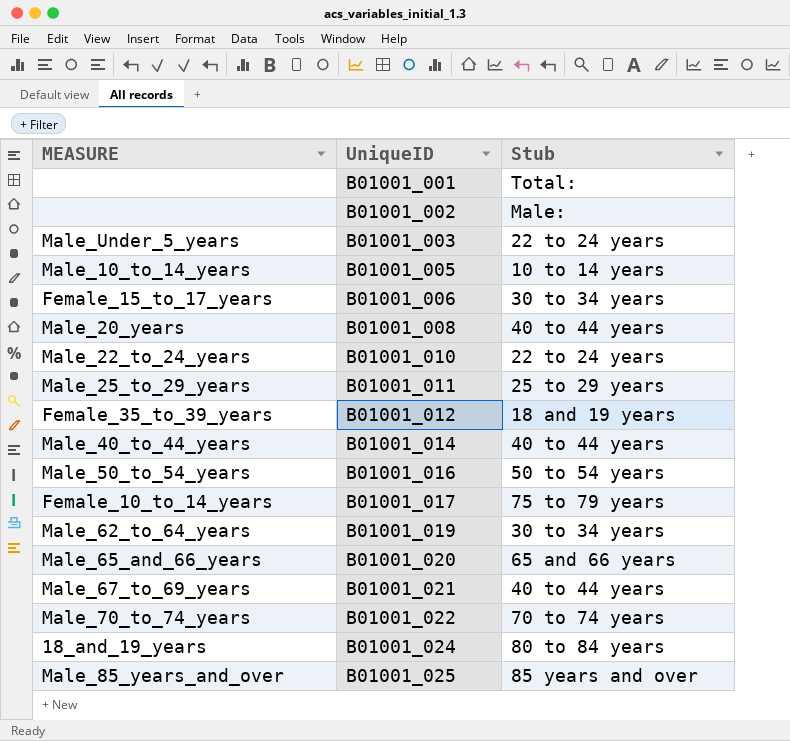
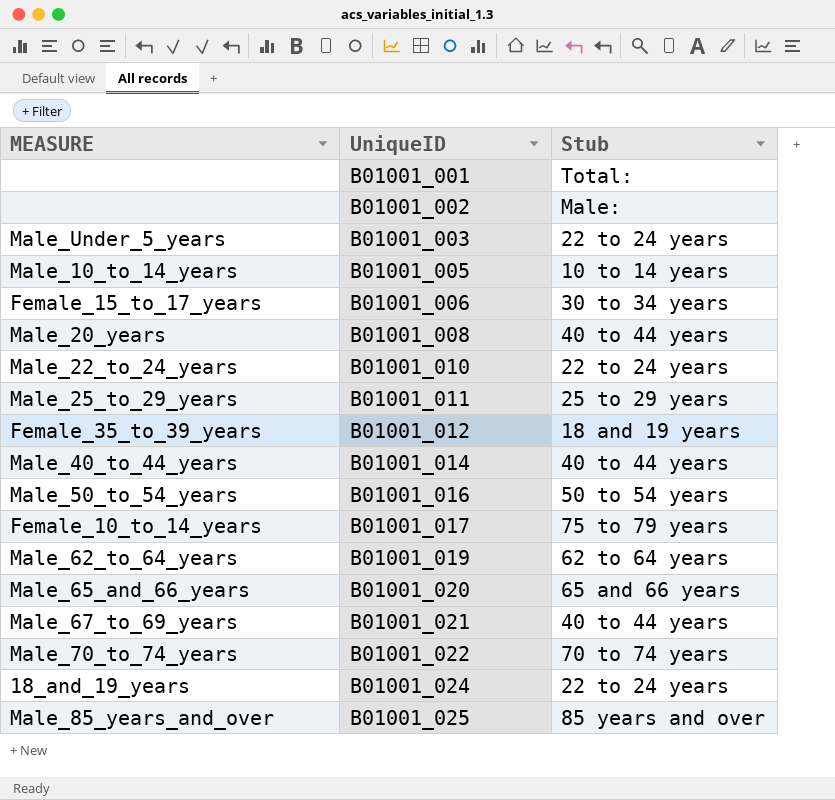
B01001_019 | Stub: 30 to 34 years -> 62 to 64 years
B01001_024 | Stub: 80 to 84 years -> 22 to 24 years

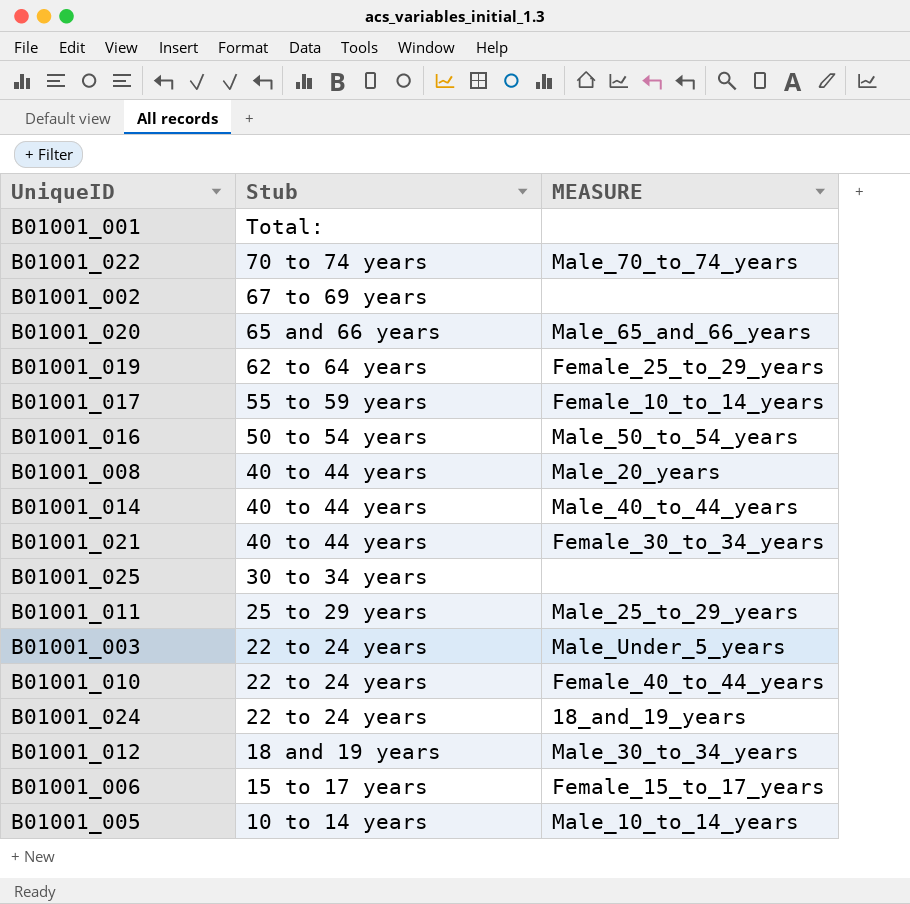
row order: UniqueID ascending -> Stub descending
column MEASURE | position: 1 -> 3
B01001_002 | Stub: Male: -> 67 to 69 years
B01001_019 | MEASURE: Male_62_to_64_years -> Female_25_to_29_years
B01001_017 | Stub: 75 to 79 years -> 55 to 59 years
B01001_021 | MEASURE: Male_67_to_69_years -> Female_30_to_34_years
B01001_025 | Stub: 85 years and over -> 30 to 34 years
B01001_025 | MEASURE: Male_85_years_and_over -> none
B01001_010 | MEASURE: Male_22_to_24_years -> Female_40_to_44_years
B01001_012 | MEASURE: Female_35_to_39_years -> Male_30_to_34_years
B01001_006 | Stub: 30 to 34 years -> 15 to 17 years

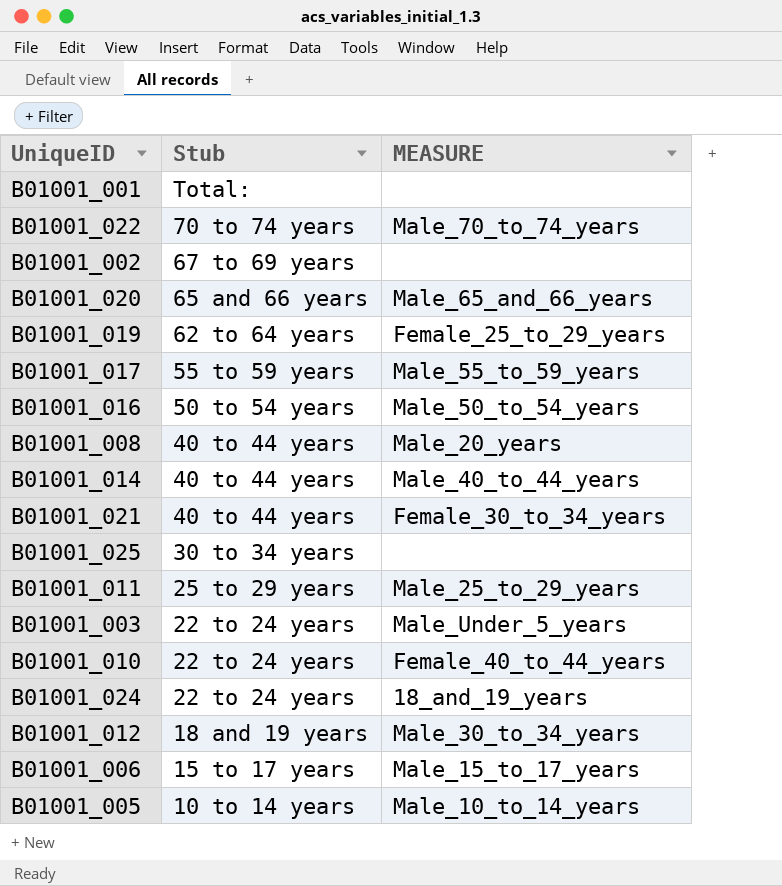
B01001_017 | MEASURE: Female_10_to_14_years -> Male_55_to_59_years
B01001_006 | MEASURE: Female_15_to_17_years -> Male_15_to_17_years

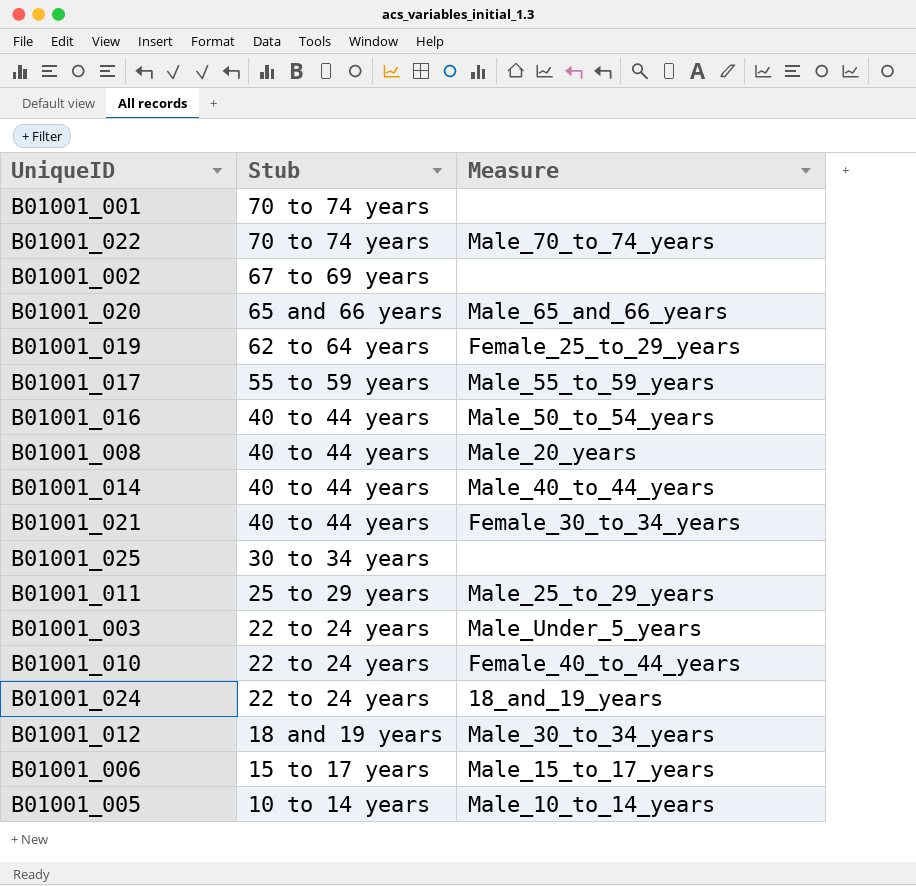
column name: MEASURE -> Measure
B01001_001 | Stub: Total: -> 70 to 74 years
B01001_016 | Stub: 50 to 54 years -> 40 to 44 years

